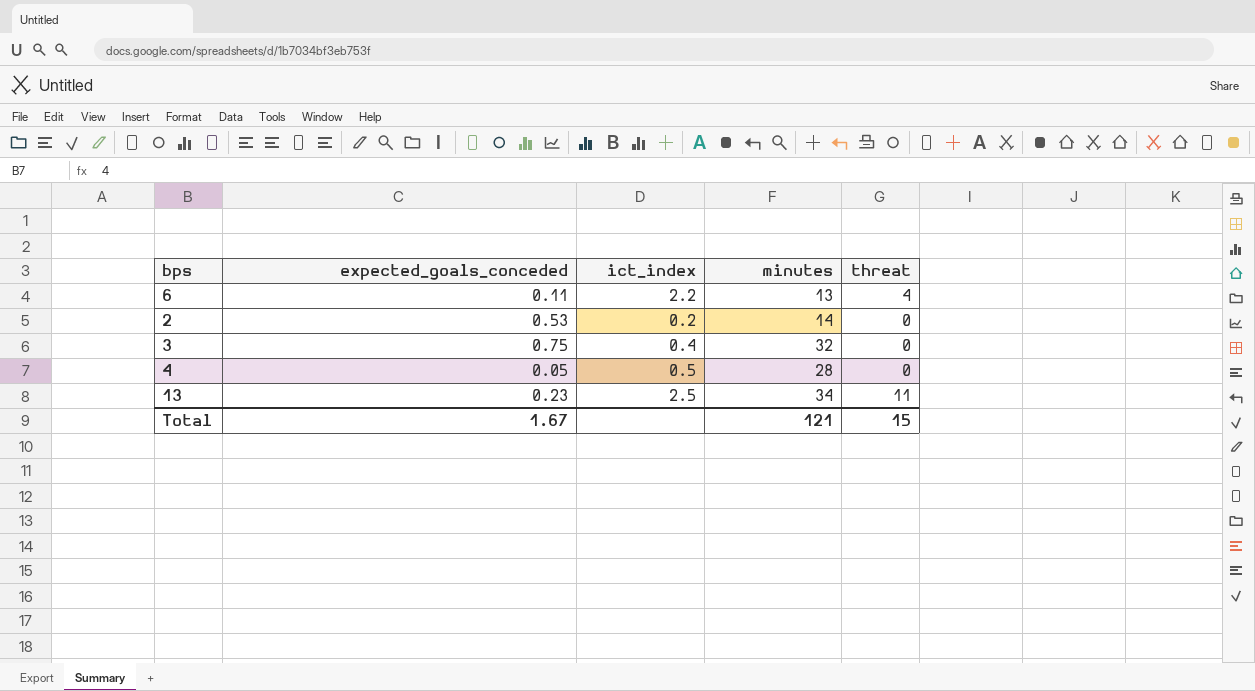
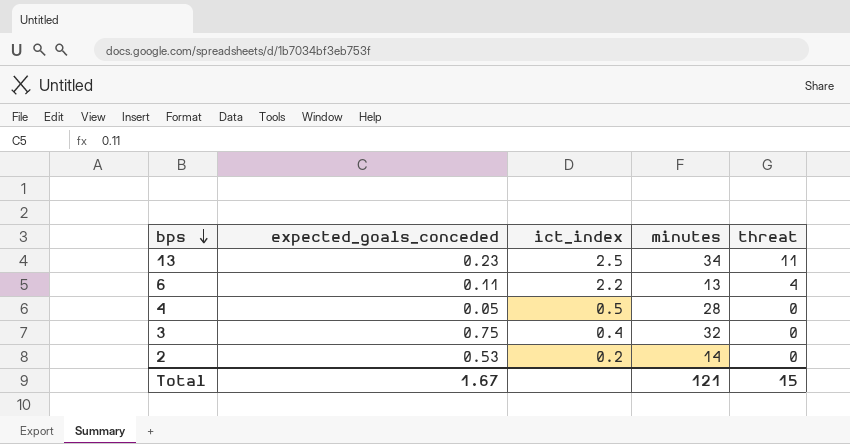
row order: none -> bps descending

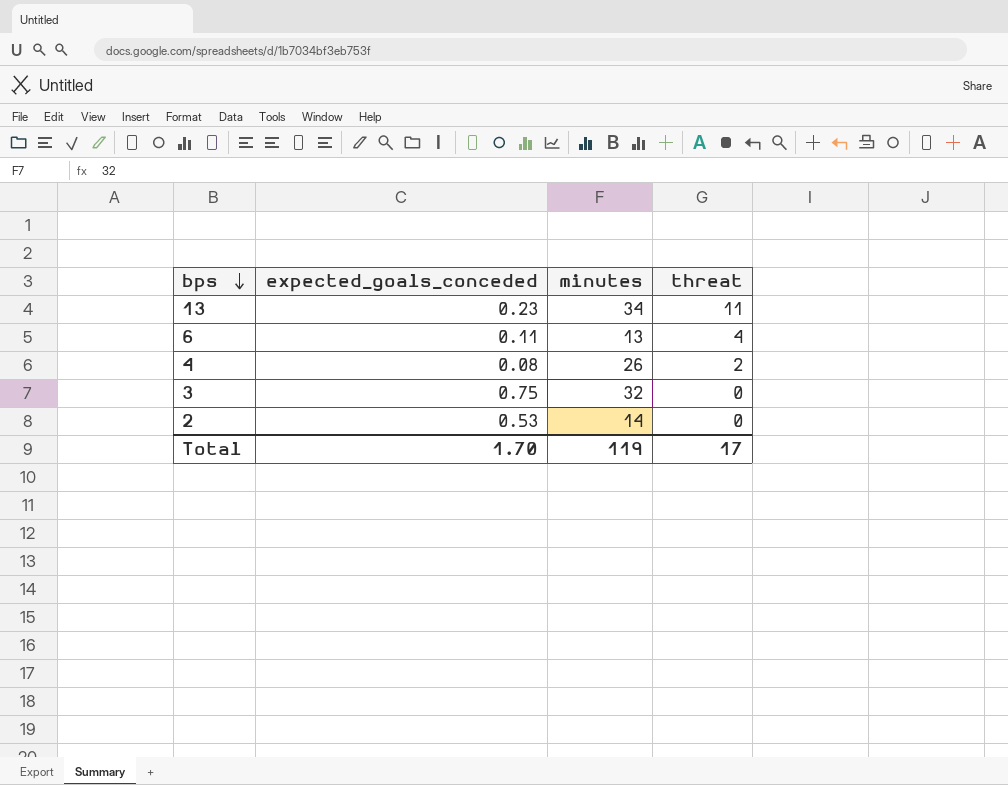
column ict_index | position: 3 -> none
4 | expected_goals_conceded: 0.05 -> 0.08
4 | minutes: 28 -> 26
4 | threat: 0 -> 2
Total | expected_goals_conceded: 1.67 -> 1.70
Total | minutes: 121 -> 119
Total | threat: 15 -> 17

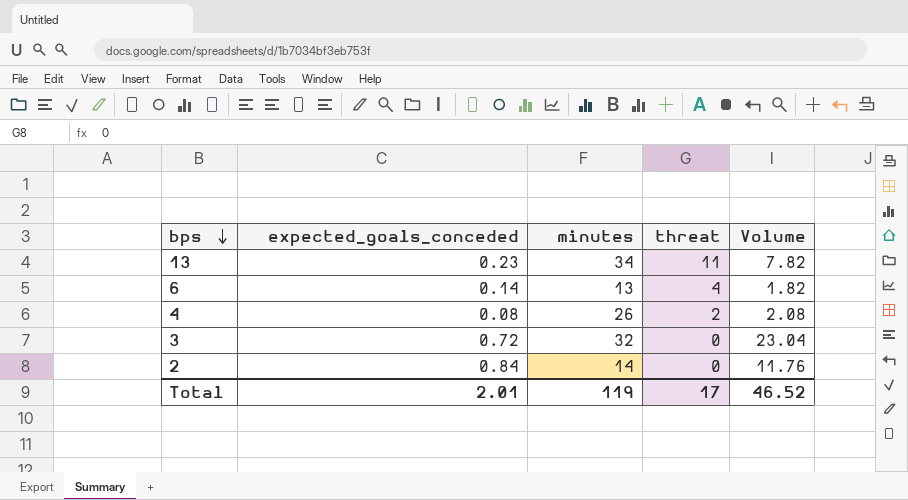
column Volume | formula: none -> [expected_goals_conceded] * [minutes]
6 | expected_goals_conceded: 0.11 -> 0.14
3 | expected_goals_conceded: 0.75 -> 0.72
2 | expected_goals_conceded: 0.53 -> 0.84
Total | expected_goals_conceded: 1.70 -> 2.01

